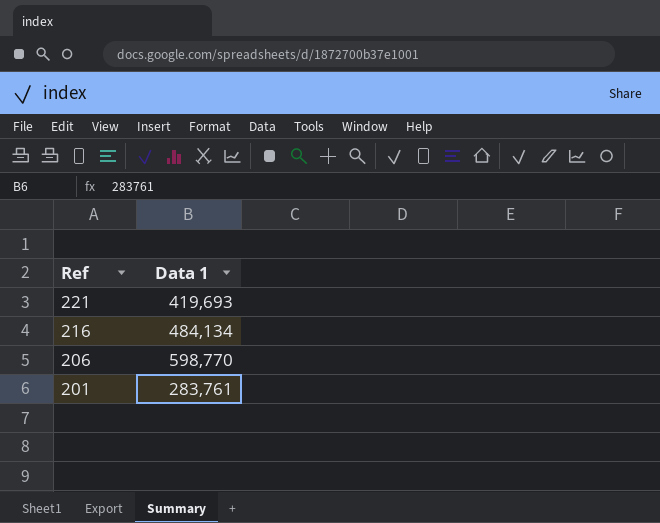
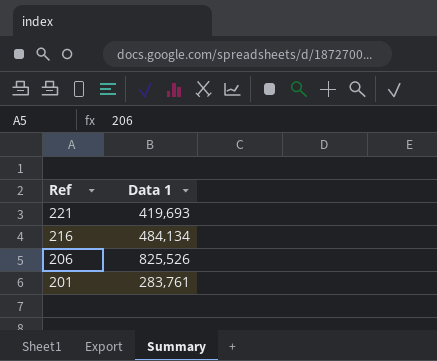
206 | Data 1: 598,770 -> 825,526

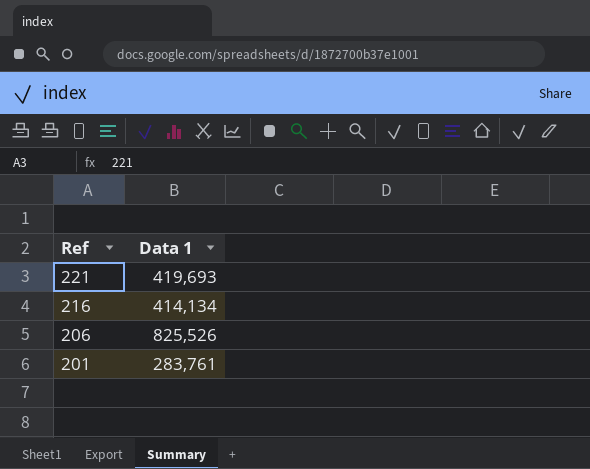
216 | Data 1: 484,134 -> 414,134

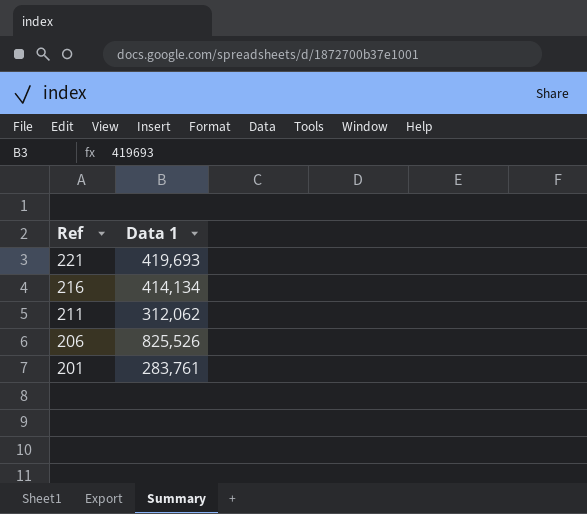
row 211: none -> 312,062

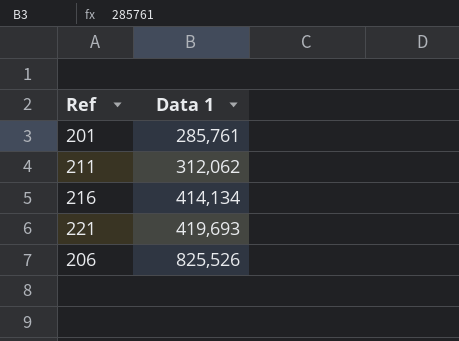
row order: Ref descending -> Data 1 ascending
201 | Data 1: 283,761 -> 285,761

